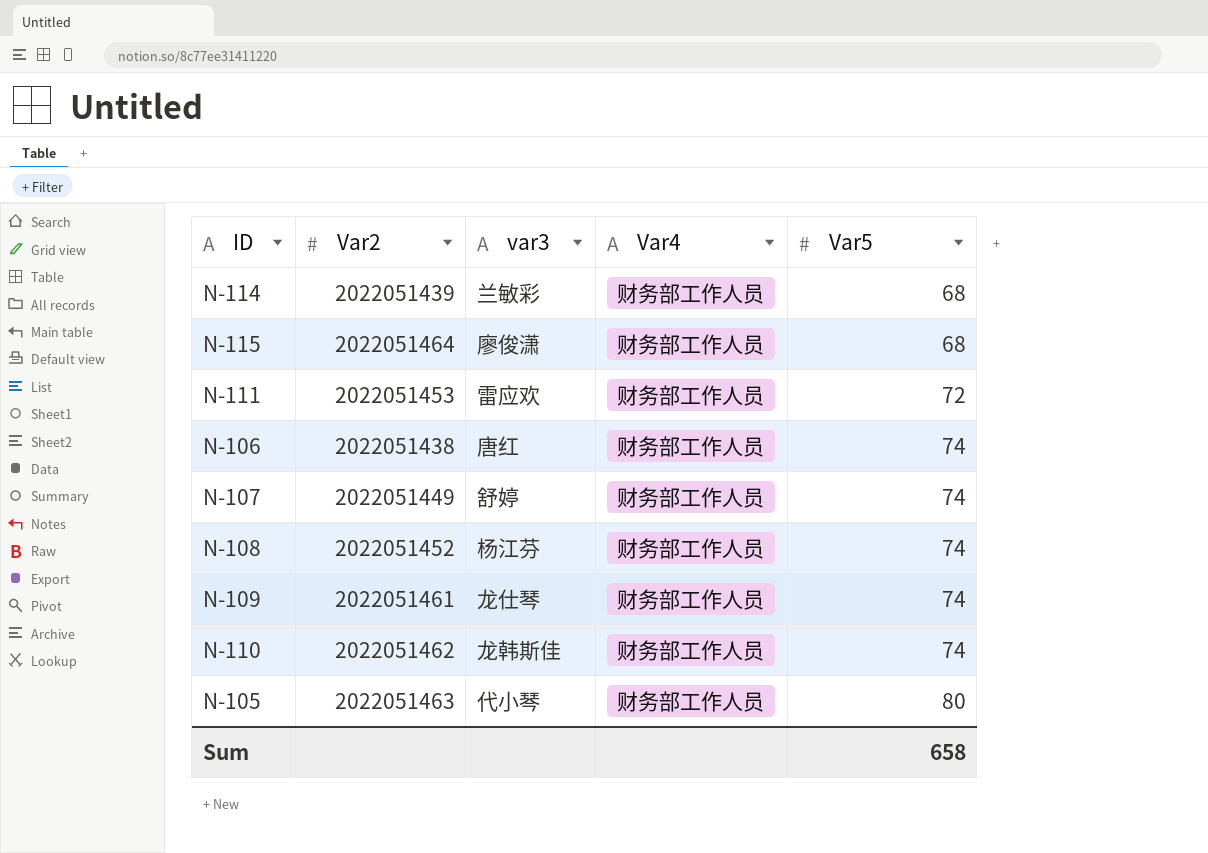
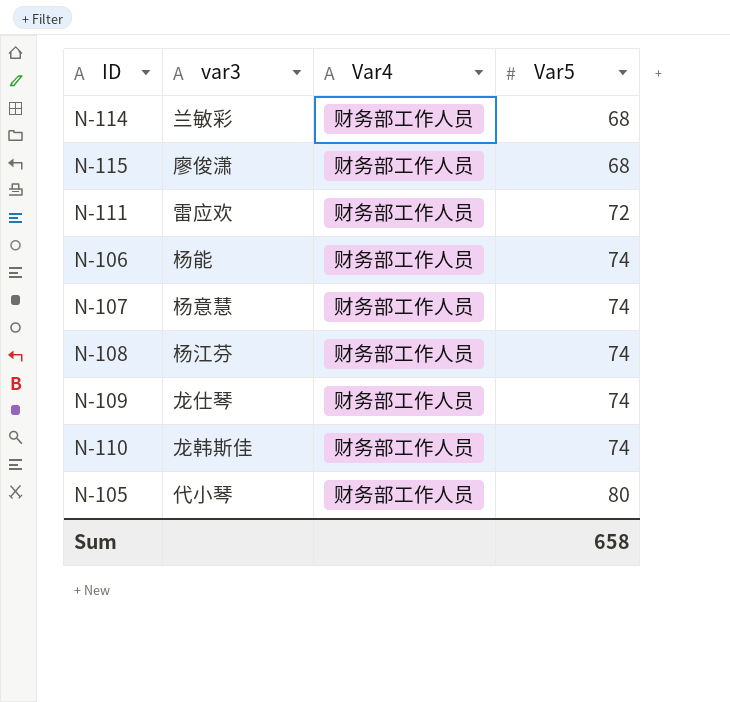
column Var2 | position: 2 -> none
N-106 | var3: 唐红 -> 杨能
N-107 | var3: 舒婷 -> 杨意慧

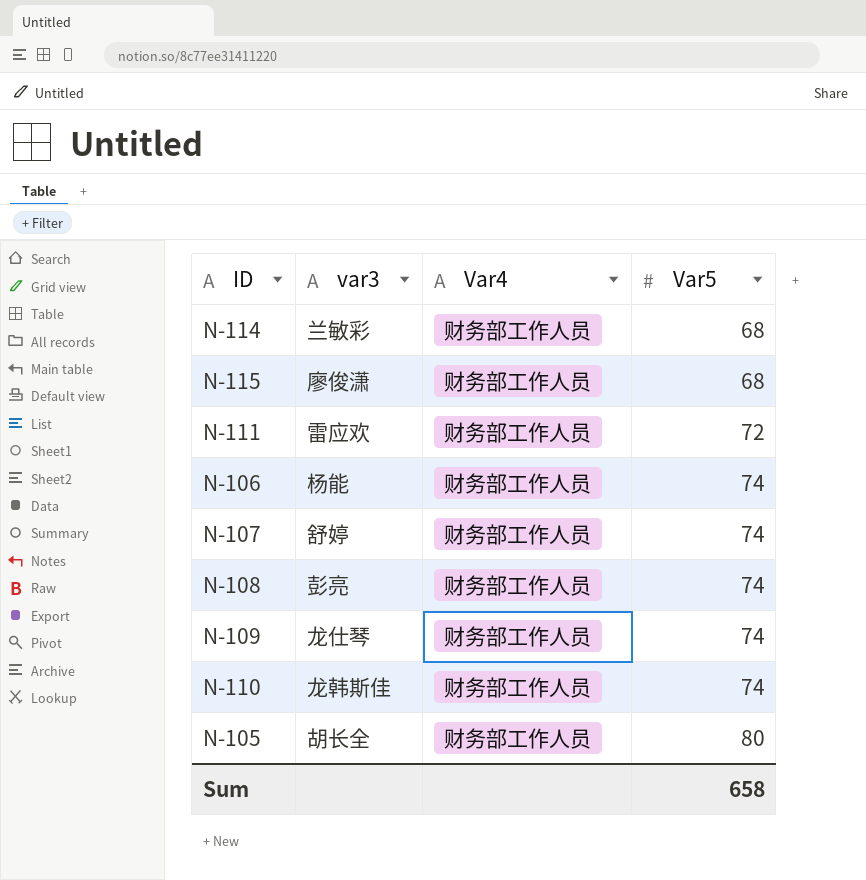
N-107 | var3: 杨意慧 -> 舒婷
N-108 | var3: 杨江芬 -> 彭亮
N-105 | var3: 代小琴 -> 胡长全

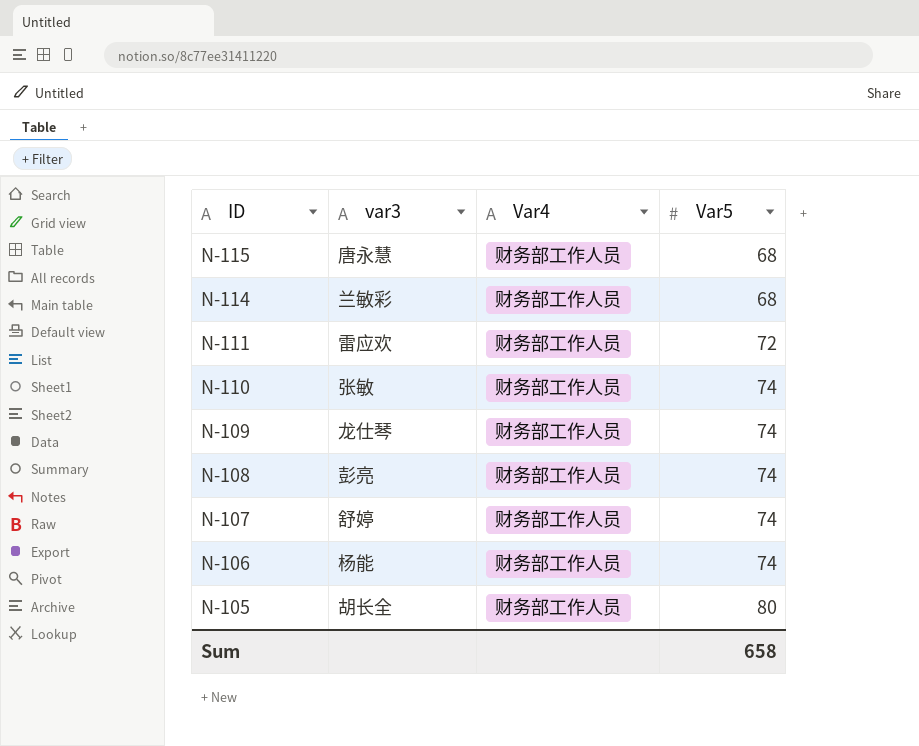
row order: Var5 ascending -> ID descending
N-115 | var3: 廖俊潇 -> 唐永慧
N-110 | var3: 龙韩斯佳 -> 张敏

